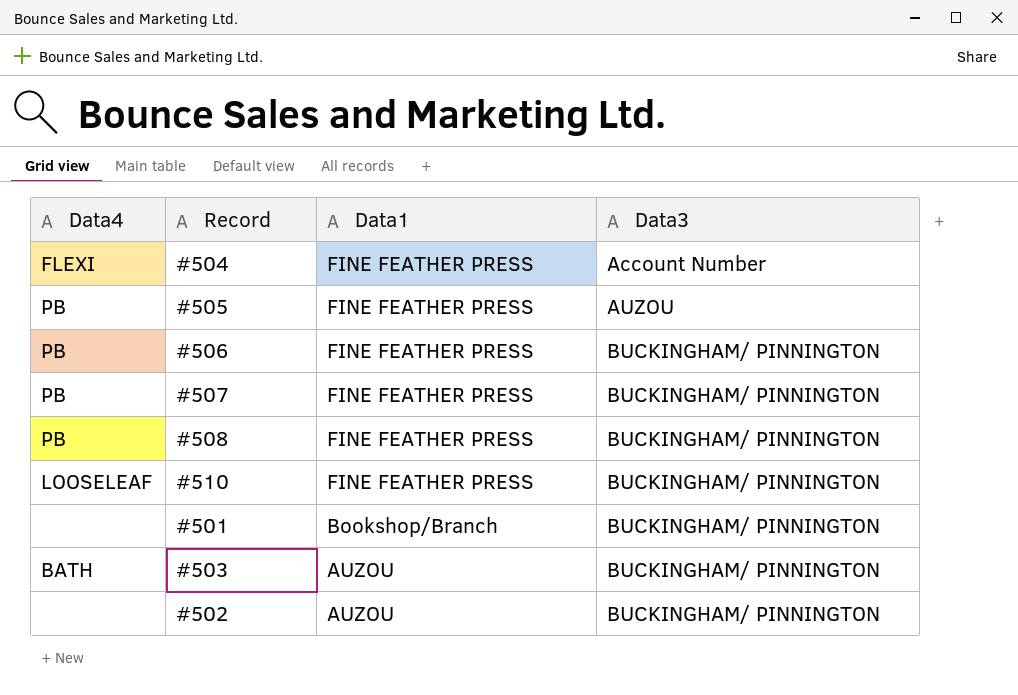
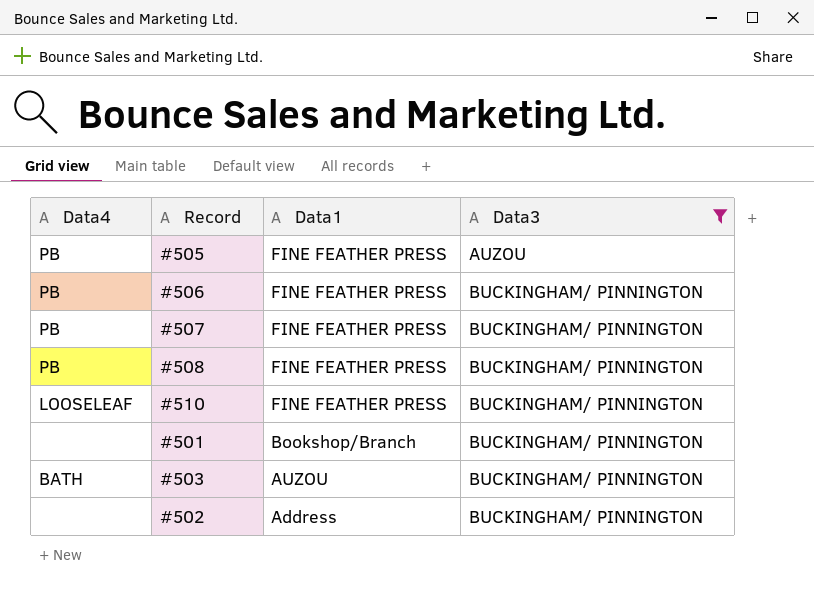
filter: none -> Data3 != Account Number
#502 | Data1: AUZOU -> Address

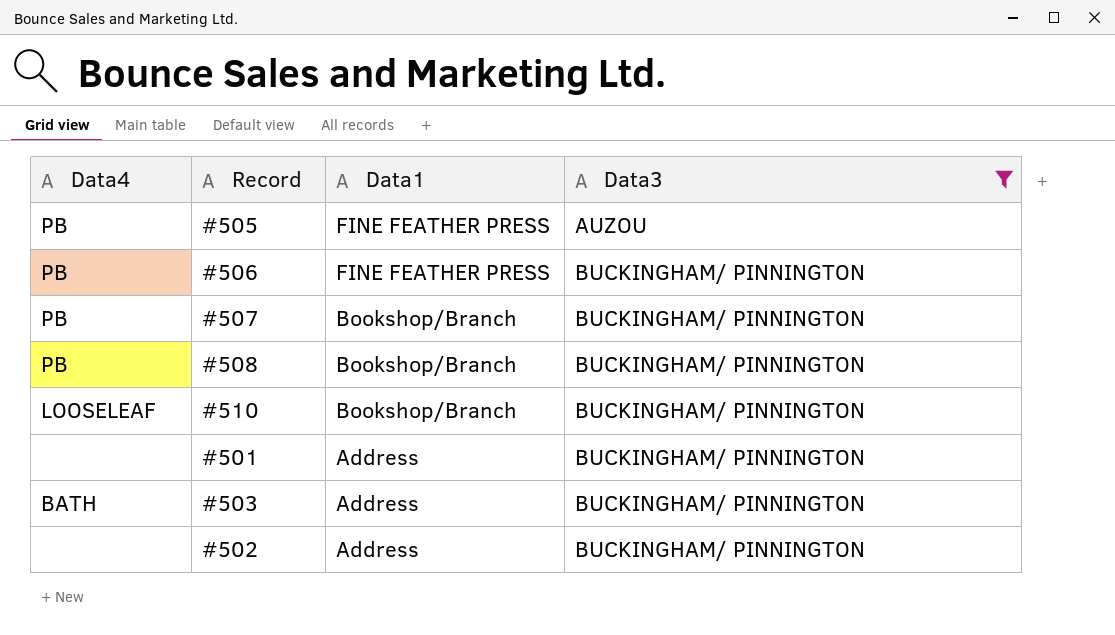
#507 | Data1: FINE FEATHER PRESS -> Bookshop/Branch
#508 | Data1: FINE FEATHER PRESS -> Bookshop/Branch
#510 | Data1: FINE FEATHER PRESS -> Bookshop/Branch
#501 | Data1: Bookshop/Branch -> Address
#503 | Data1: AUZOU -> Address

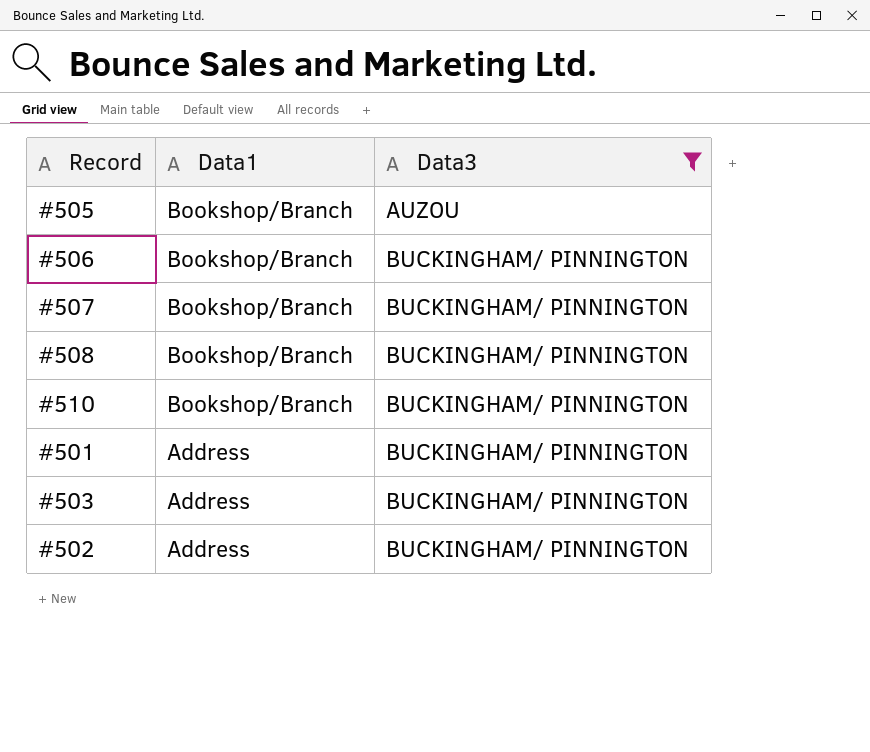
column Data4 | position: 1 -> none
#505 | Data1: FINE FEATHER PRESS -> Bookshop/Branch
#506 | Data1: FINE FEATHER PRESS -> Bookshop/Branch

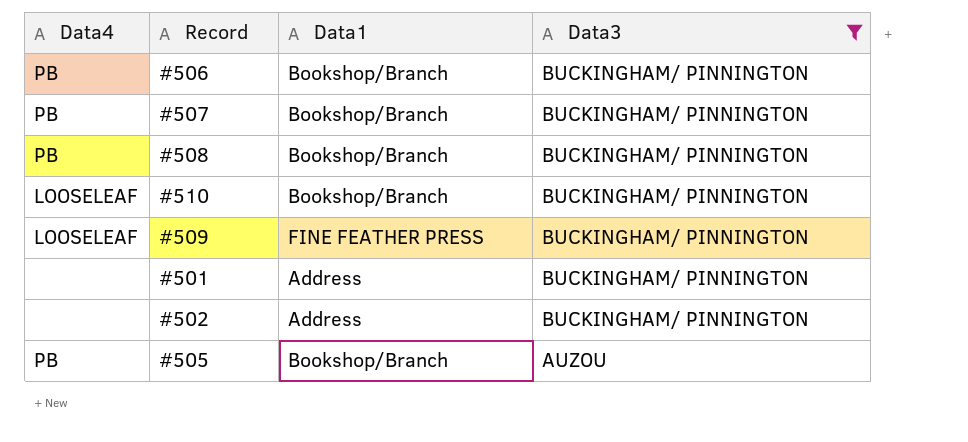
row order: Data1 descending -> Data3 descending
column Data4 | position: none -> 1
row #503: Address | BUCKINGHAM/ PINNINGTON -> none
row #509: none -> LOOSELEAF | FINE FEATHER PRESS | BUCKINGHAM/ PINNINGTON

